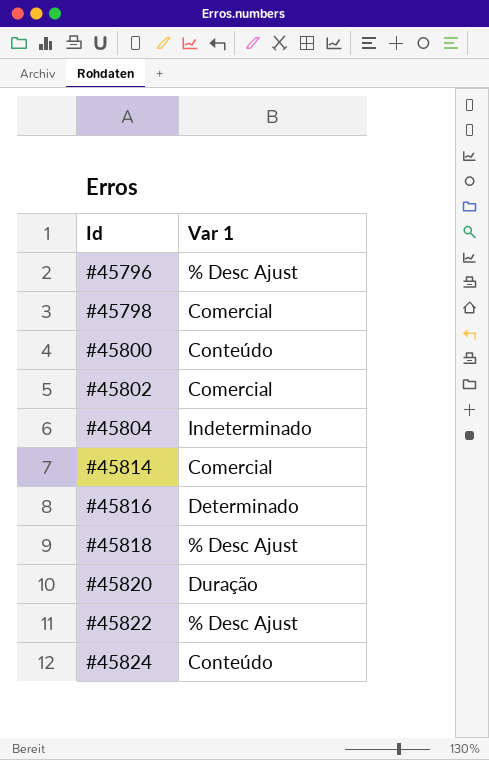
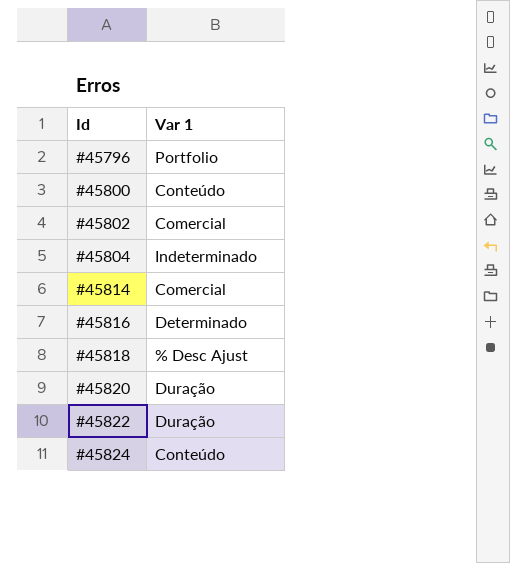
row #45798: Comercial -> none
#45796 | Var 1: % Desc Ajust -> Portfolio
#45822 | Var 1: % Desc Ajust -> Duração

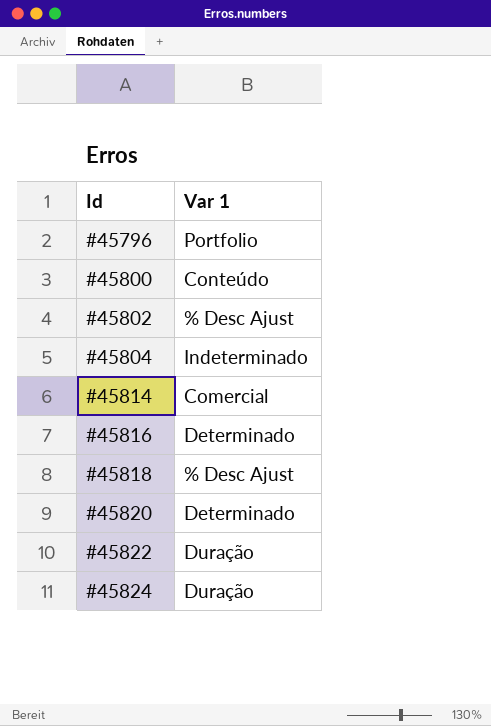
#45802 | Var 1: Comercial -> % Desc Ajust
#45820 | Var 1: Duração -> Determinado
#45824 | Var 1: Conteúdo -> Duração

